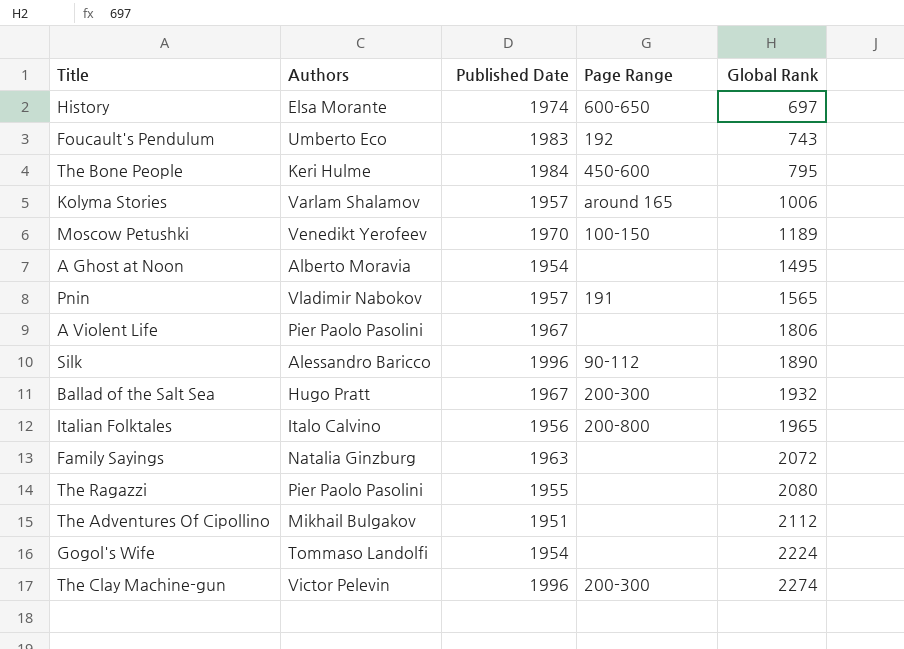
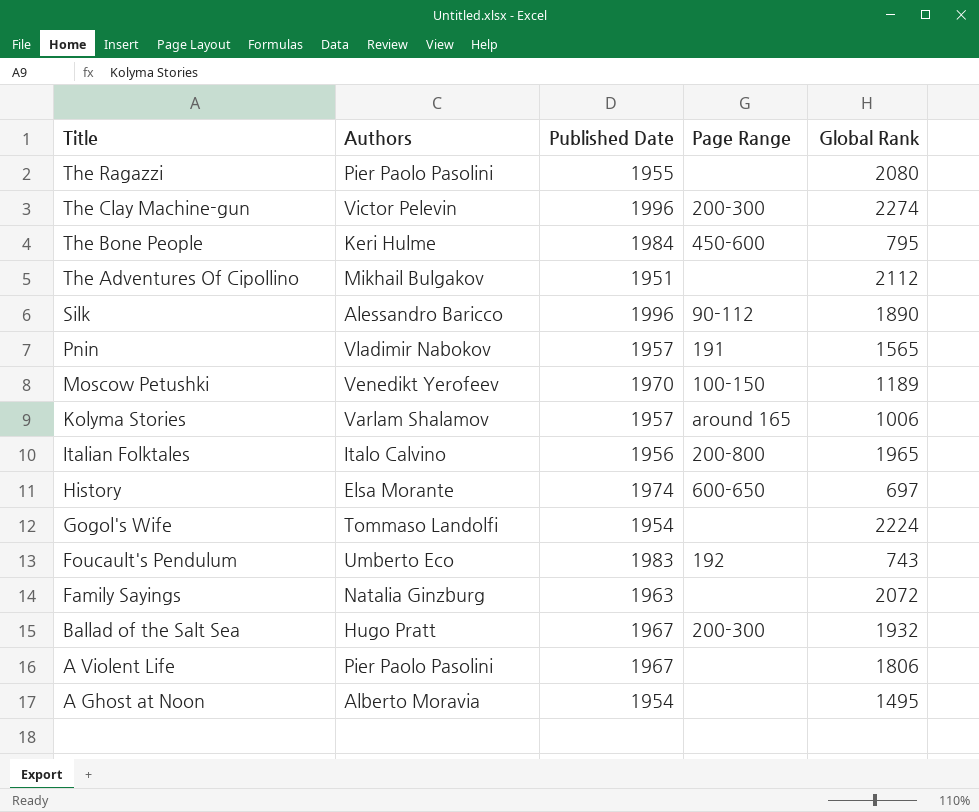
row order: Global Rank ascending -> Title descending

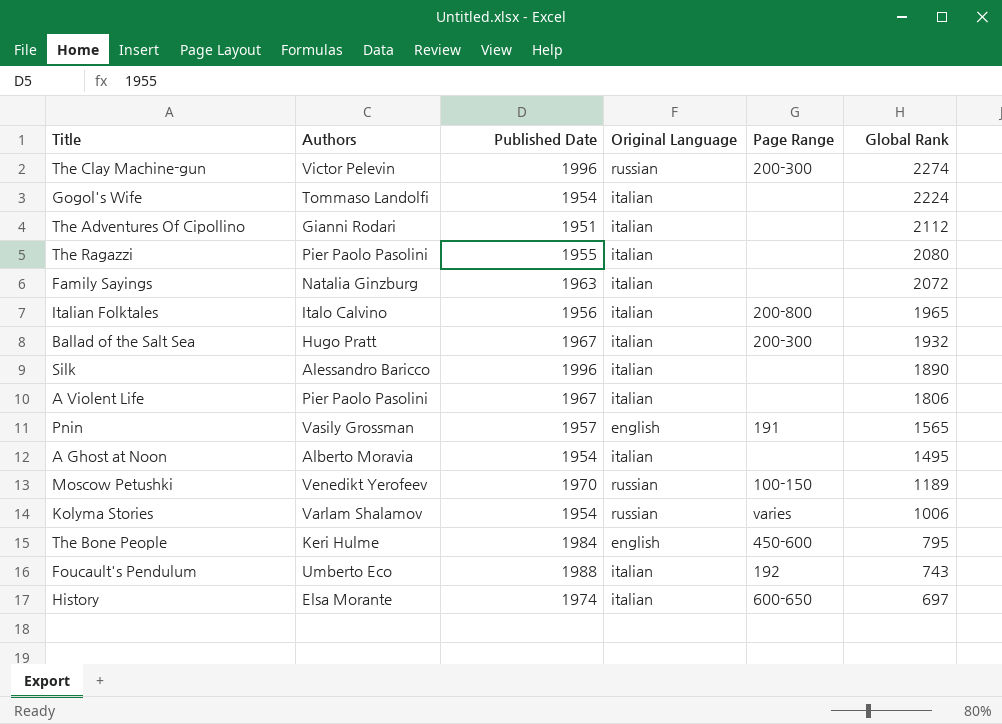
row order: Title descending -> Global Rank descending
column Original Language | position: none -> 4
The Adventures Of Cipollino | Authors: Mikhail Bulgakov -> Gianni Rodari
Silk | Page Range: 90-112 -> none
Pnin | Authors: Vladimir Nabokov -> Vasily Grossman
Kolyma Stories | Published Date: 1957 -> 1954
Kolyma Stories | Page Range: around 165 -> varies
Foucault's Pendulum | Published Date: 1983 -> 1988

